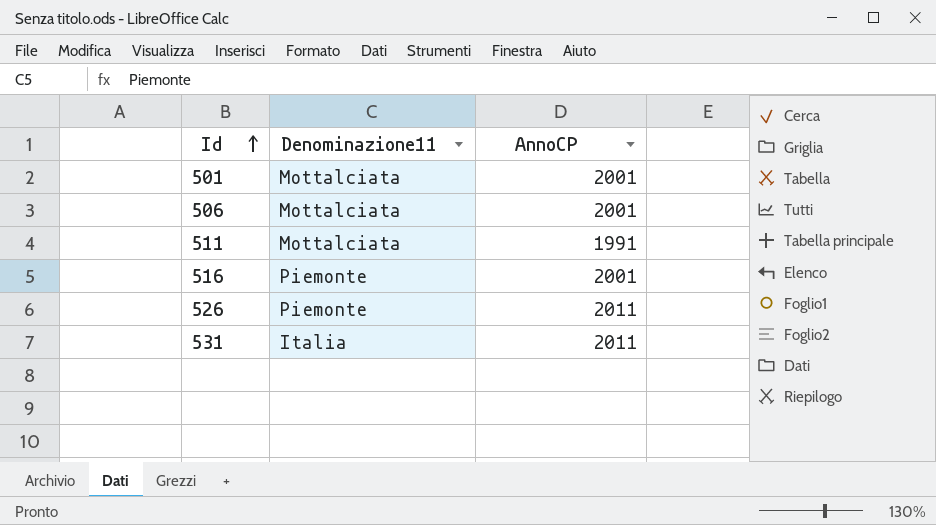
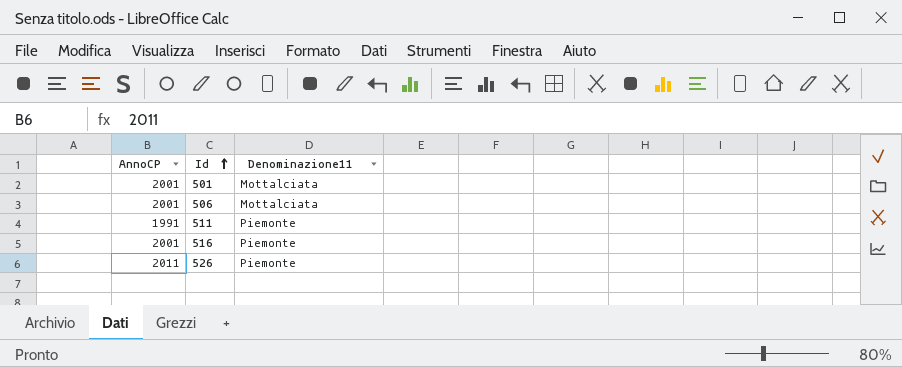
column AnnoCP | position: 3 -> 1
row 531: Italia | 2011 -> none
511 | Denominazione11: Mottalciata -> Piemonte

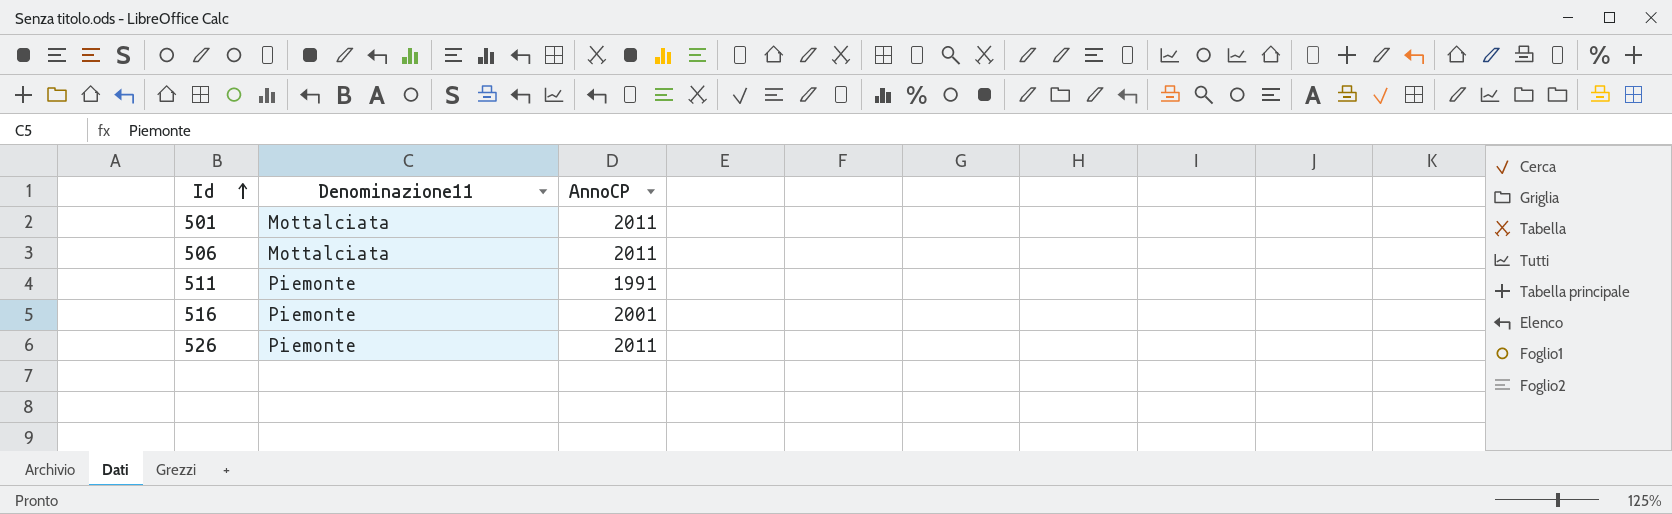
column AnnoCP | position: 1 -> 3
501 | AnnoCP: 2001 -> 2011
506 | AnnoCP: 2001 -> 2011

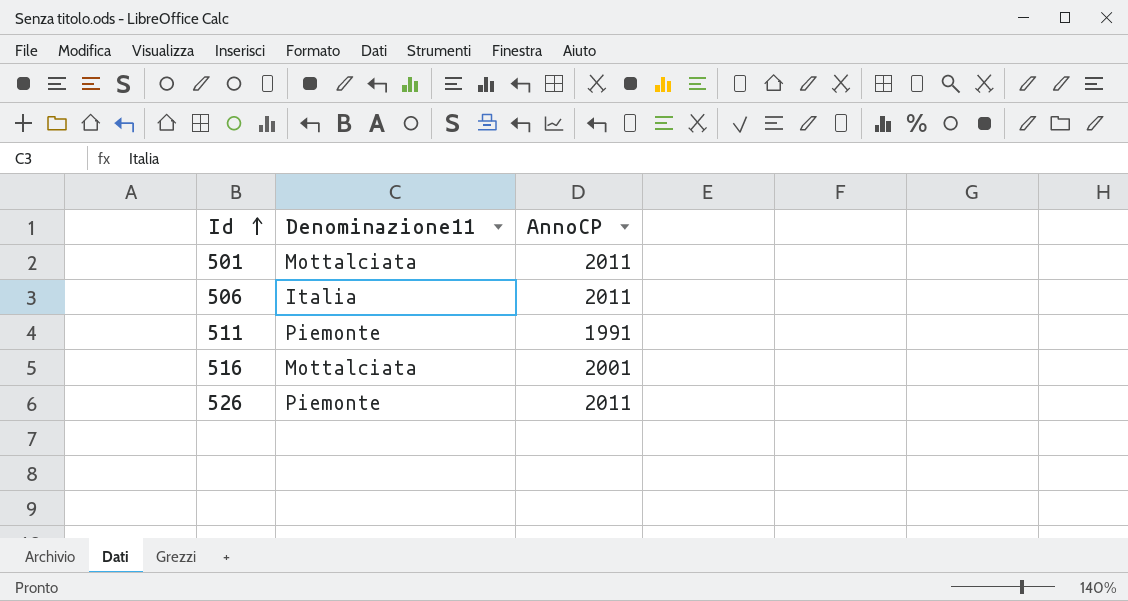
506 | Denominazione11: Mottalciata -> Italia
516 | Denominazione11: Piemonte -> Mottalciata

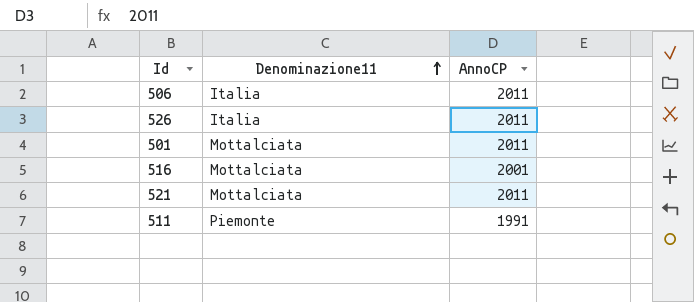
row order: Id ascending -> Denominazione11 ascending
526 | Denominazione11: Piemonte -> Italia
row 521: none -> Mottalciata | 2011

